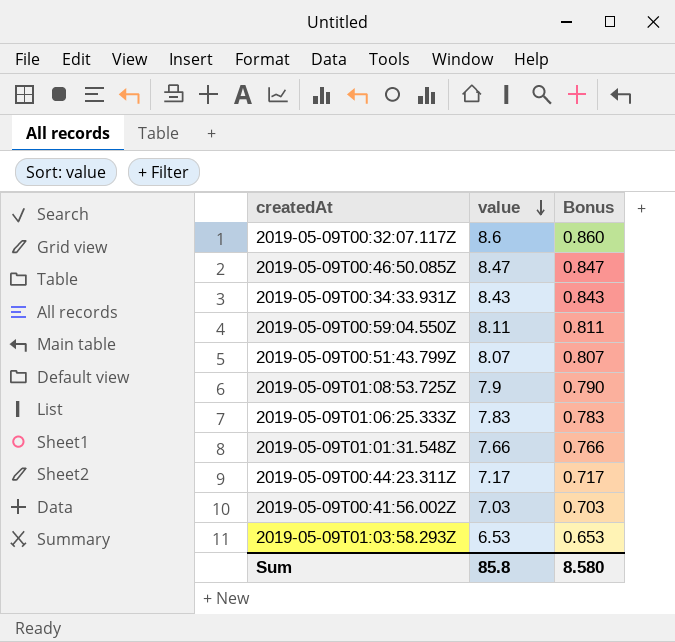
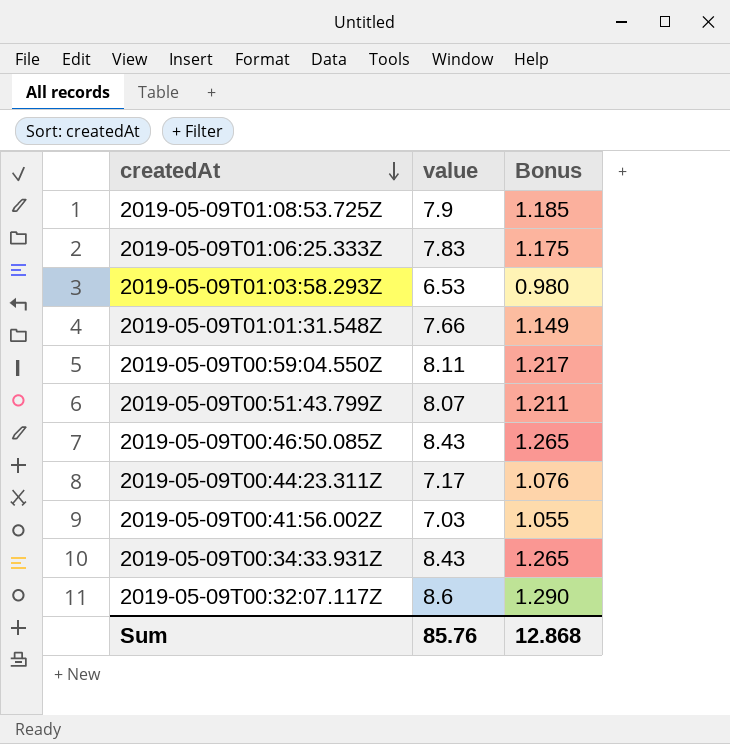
row order: value descending -> createdAt descending
column Bonus | formula: [value] * 0.1 -> [value] * 0.15
2019-05-09T00:46:50.085Z | value: 8.47 -> 8.43
Sum | value: 85.8 -> 85.76
Sum | Bonus: 8.580 -> 12.868

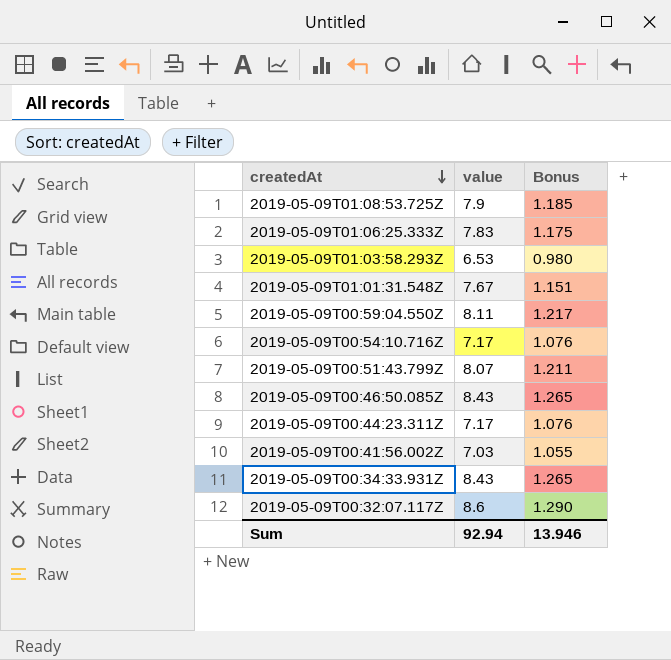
2019-05-09T01:01:31.548Z | value: 7.66 -> 7.67
2019-05-09T01:01:31.548Z | Bonus: 1.149 -> 1.151
row 2019-05-09T00:54:10.716Z: none -> 7.17 | 1.076
Sum | value: 85.76 -> 92.94
Sum | Bonus: 12.868 -> 13.946

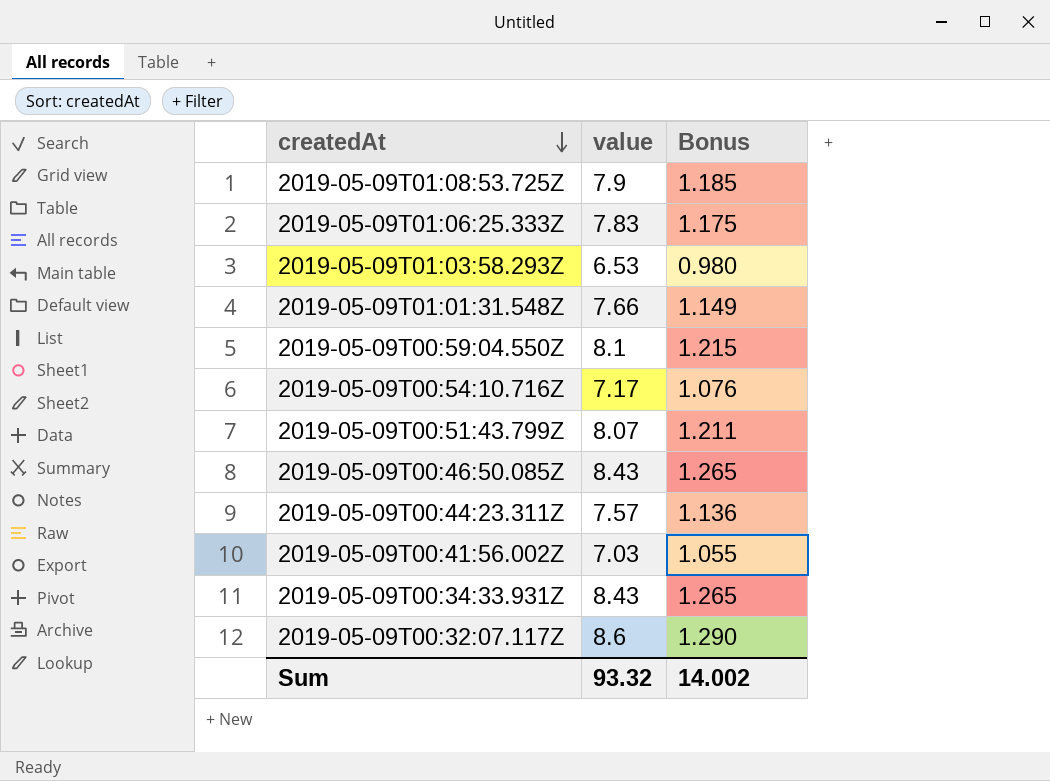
2019-05-09T01:01:31.548Z | value: 7.67 -> 7.66
2019-05-09T01:01:31.548Z | Bonus: 1.151 -> 1.149
2019-05-09T00:59:04.550Z | value: 8.11 -> 8.1
2019-05-09T00:59:04.550Z | Bonus: 1.217 -> 1.215
2019-05-09T00:44:23.311Z | value: 7.17 -> 7.57
2019-05-09T00:44:23.311Z | Bonus: 1.076 -> 1.136
Sum | value: 92.94 -> 93.32
Sum | Bonus: 13.946 -> 14.002

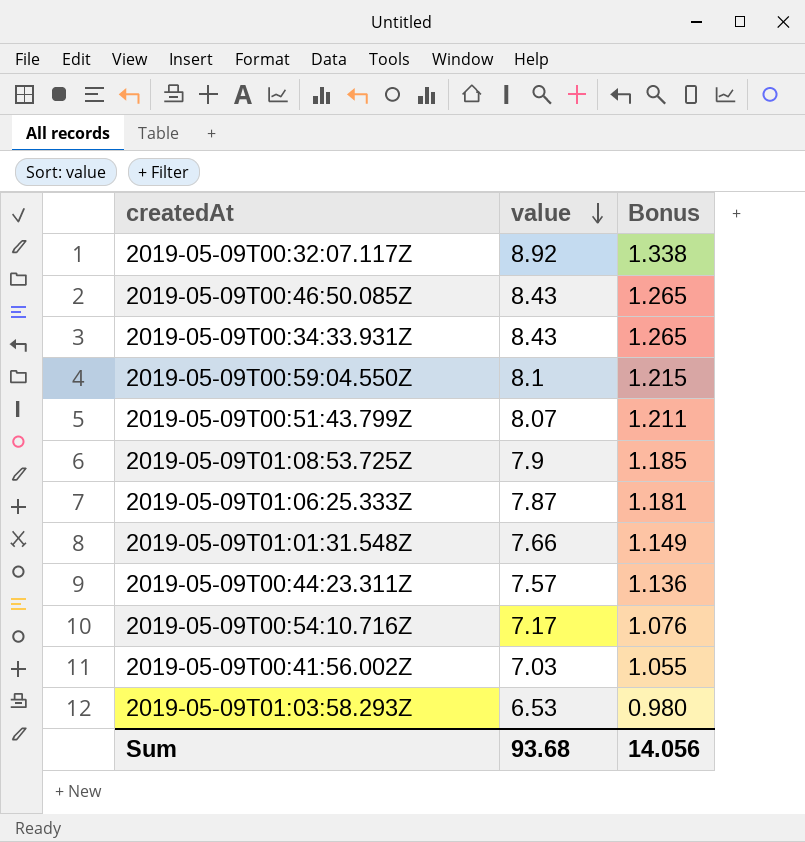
row order: createdAt descending -> value descending
2019-05-09T00:32:07.117Z | value: 8.6 -> 8.92
2019-05-09T00:32:07.117Z | Bonus: 1.290 -> 1.338
2019-05-09T01:06:25.333Z | value: 7.83 -> 7.87
2019-05-09T01:06:25.333Z | Bonus: 1.175 -> 1.181
Sum | value: 93.32 -> 93.68
Sum | Bonus: 14.002 -> 14.056

